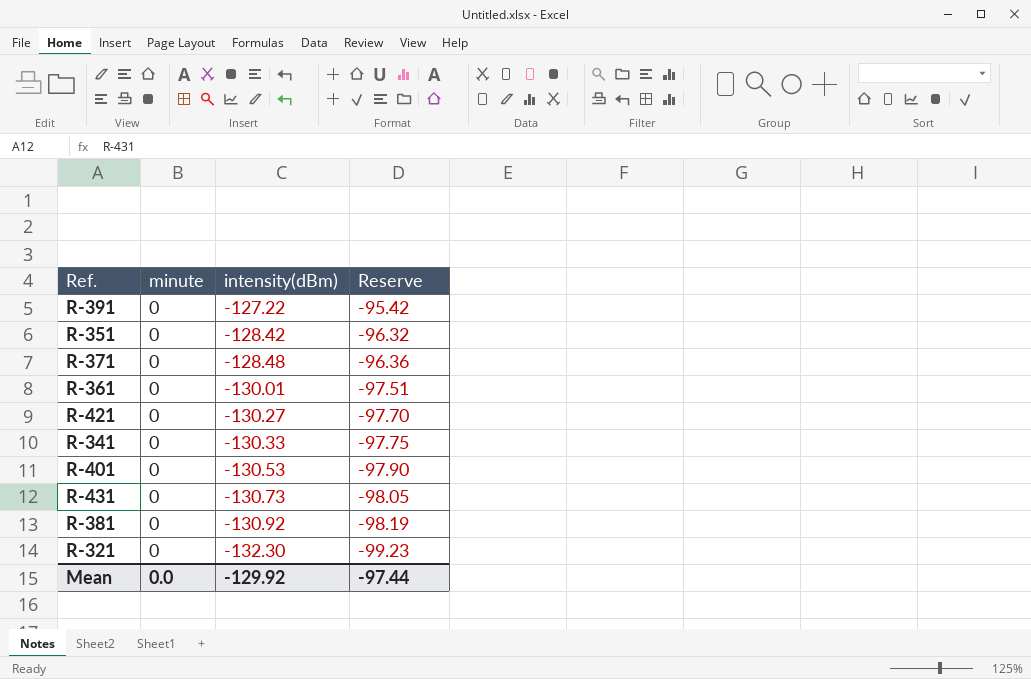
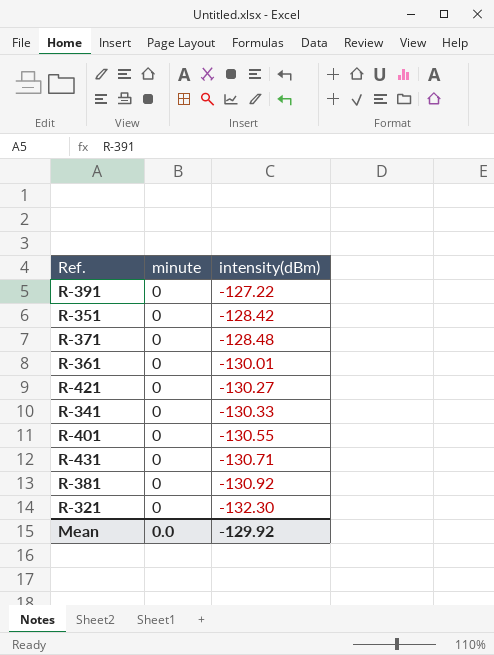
column Reserve | formula: [intensity(dBm)] * 0.75 -> none
R-401 | intensity(dBm): -130.53 -> -130.55
R-431 | intensity(dBm): -130.73 -> -130.71

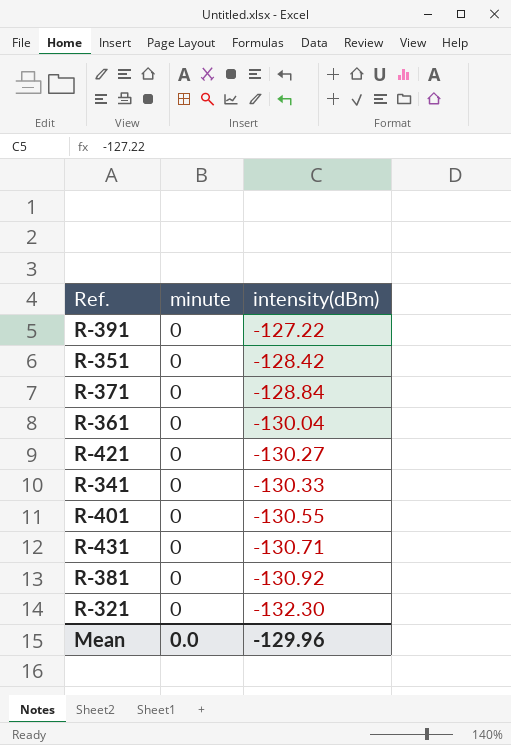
R-371 | intensity(dBm): -128.48 -> -128.84
R-361 | intensity(dBm): -130.01 -> -130.04
Mean | intensity(dBm): -129.92 -> -129.96

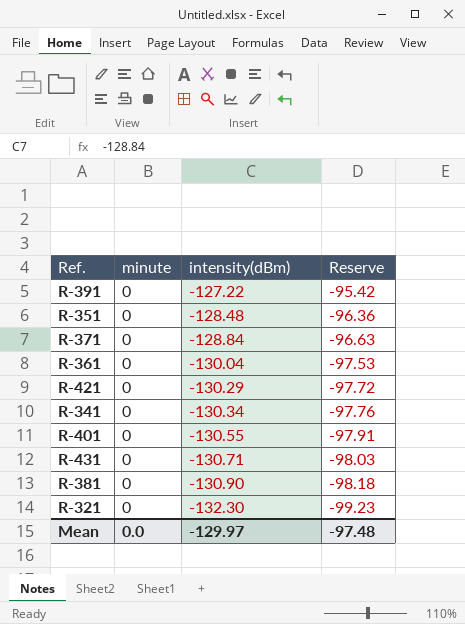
column Reserve | formula: none -> [intensity(dBm)] * 0.75
R-351 | intensity(dBm): -128.42 -> -128.48
R-421 | intensity(dBm): -130.27 -> -130.29
R-341 | intensity(dBm): -130.33 -> -130.34
R-381 | intensity(dBm): -130.92 -> -130.90
Mean | intensity(dBm): -129.96 -> -129.97

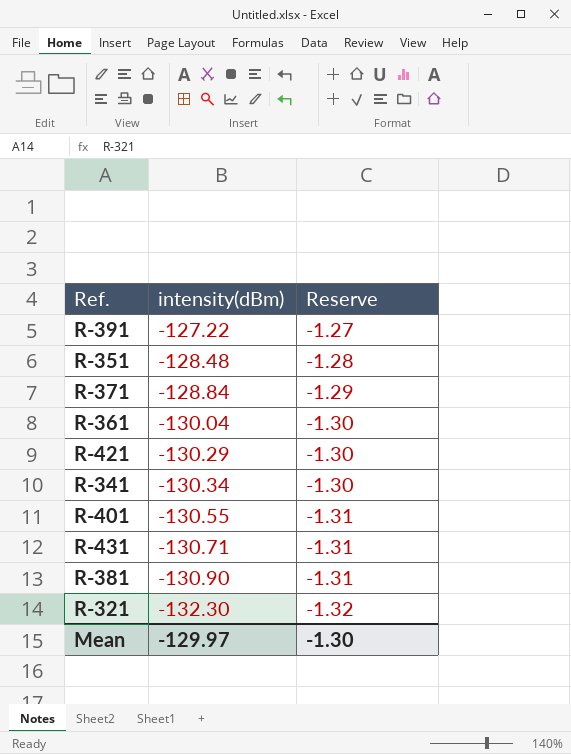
column minute | position: 2 -> none
column Reserve | formula: [intensity(dBm)] * 0.75 -> [intensity(dBm)] * 0.01
Mean | Reserve: -97.48 -> -1.30

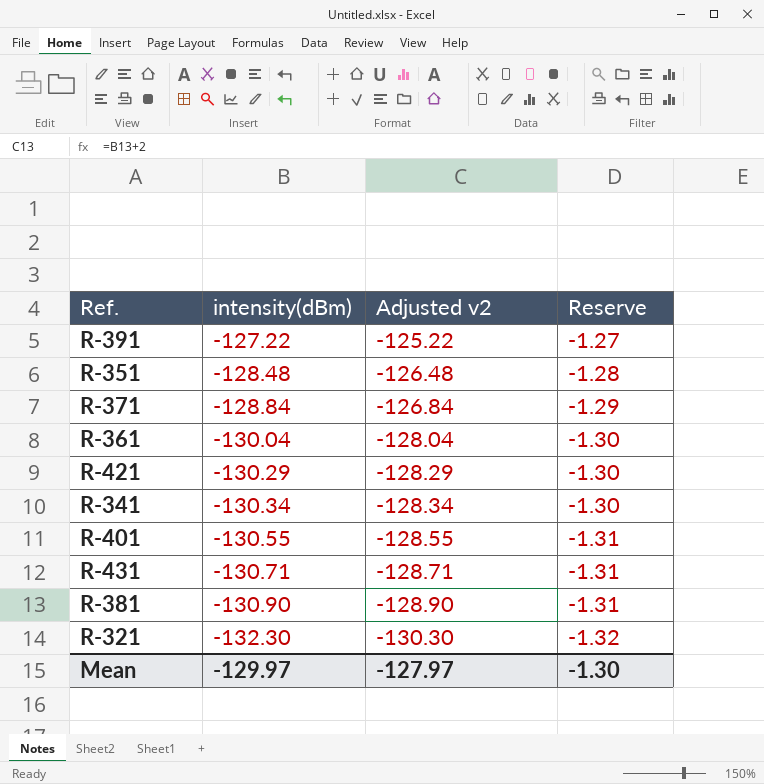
column Adjusted v2 | formula: none -> [intensity(dBm)] + 2

